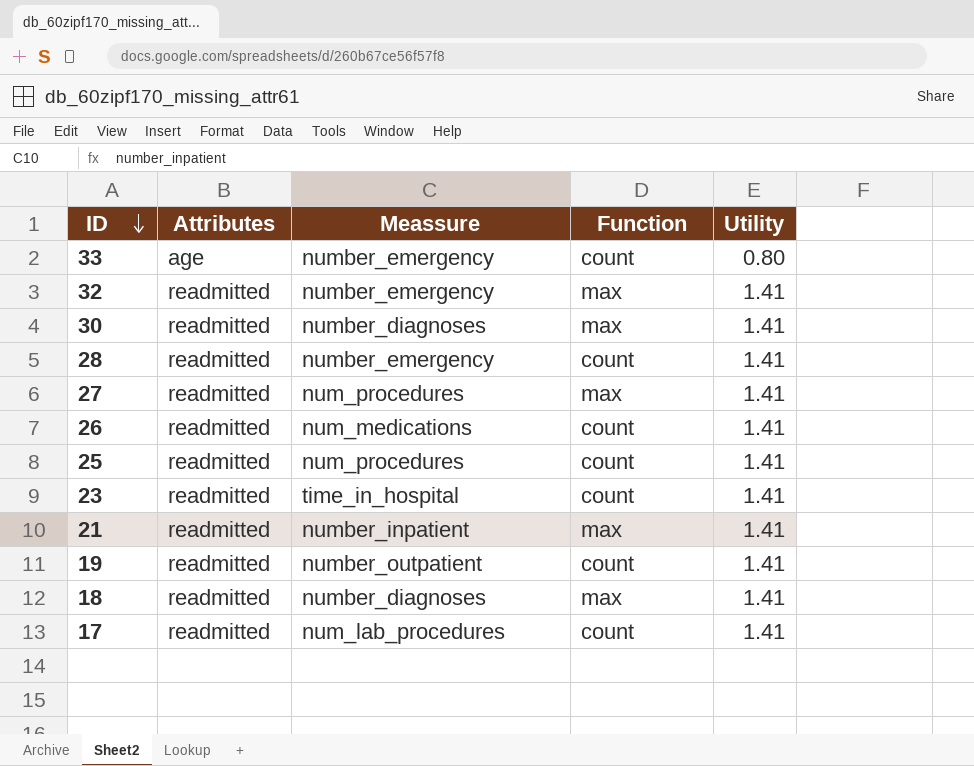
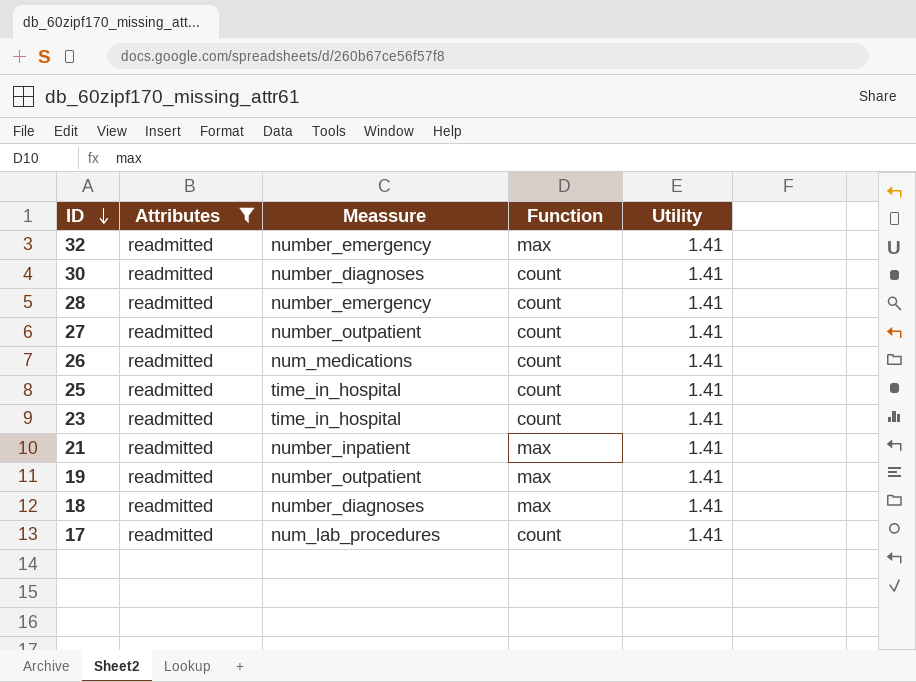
filter: none -> Attributes = readmitted
30 | Function: max -> count
27 | Meassure: num_procedures -> number_outpatient
27 | Function: max -> count
25 | Meassure: num_procedures -> time_in_hospital
19 | Function: count -> max

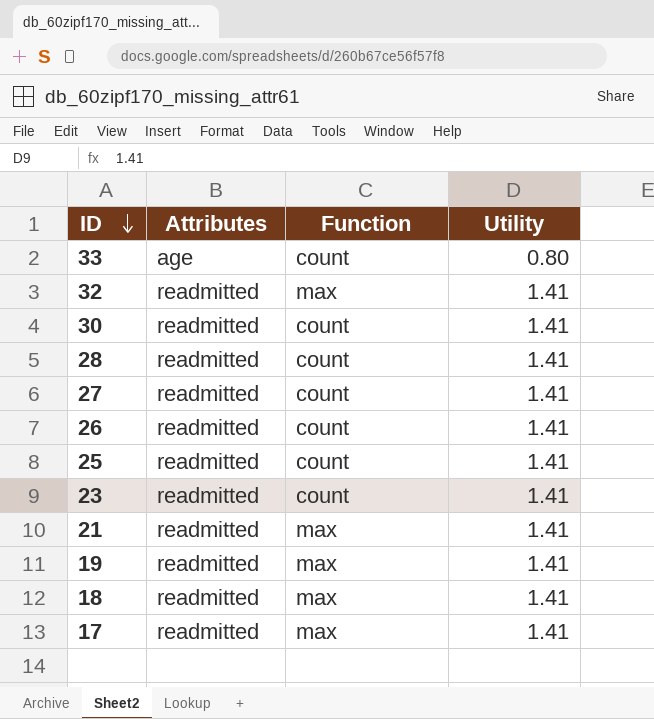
filter: Attributes = readmitted -> none
column Meassure | position: 3 -> none
17 | Function: count -> max

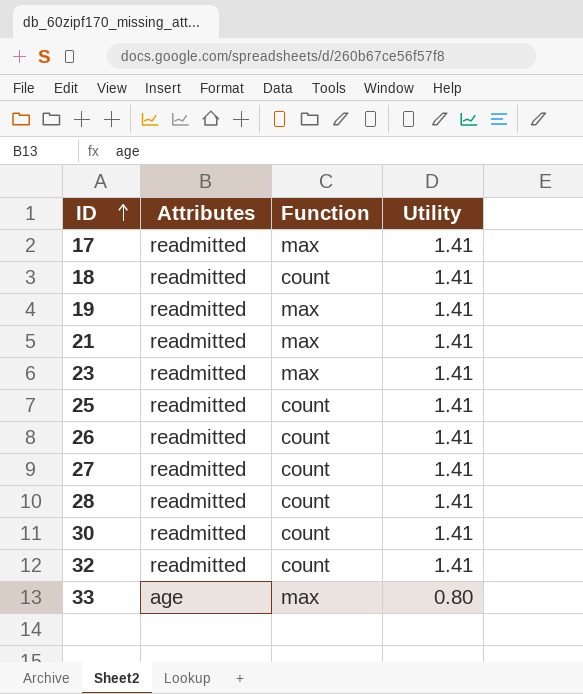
row order: ID descending -> ID ascending
18 | Function: max -> count
23 | Function: count -> max
32 | Function: max -> count
33 | Function: count -> max

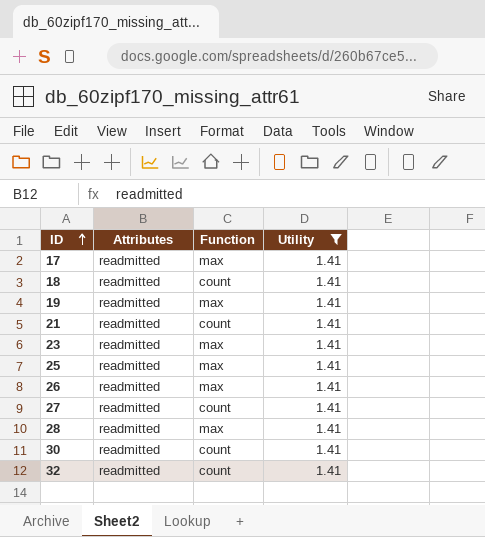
filter: none -> Utility = 1.41
21 | Function: max -> count
25 | Function: count -> max
26 | Function: count -> max
28 | Function: count -> max

